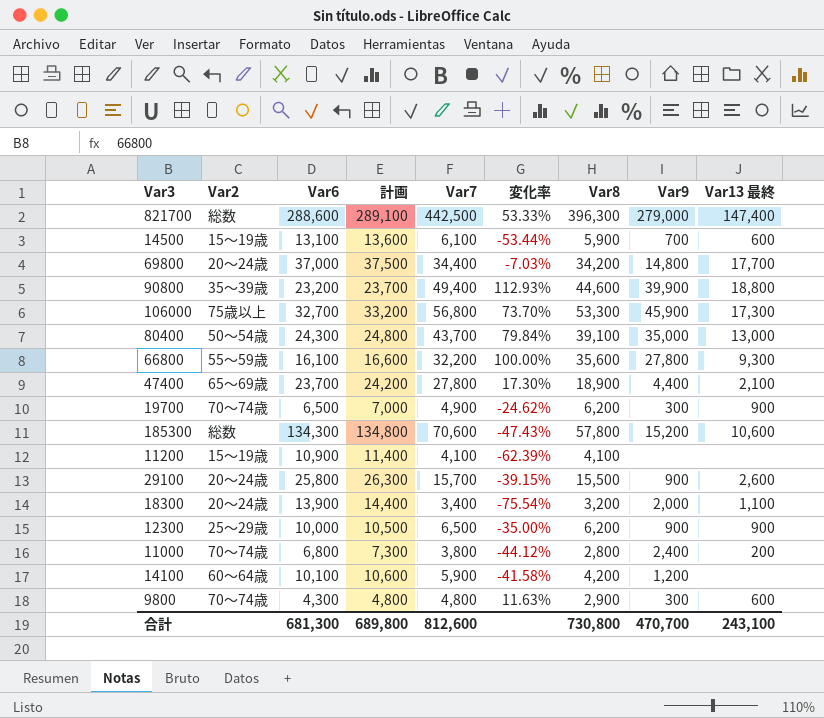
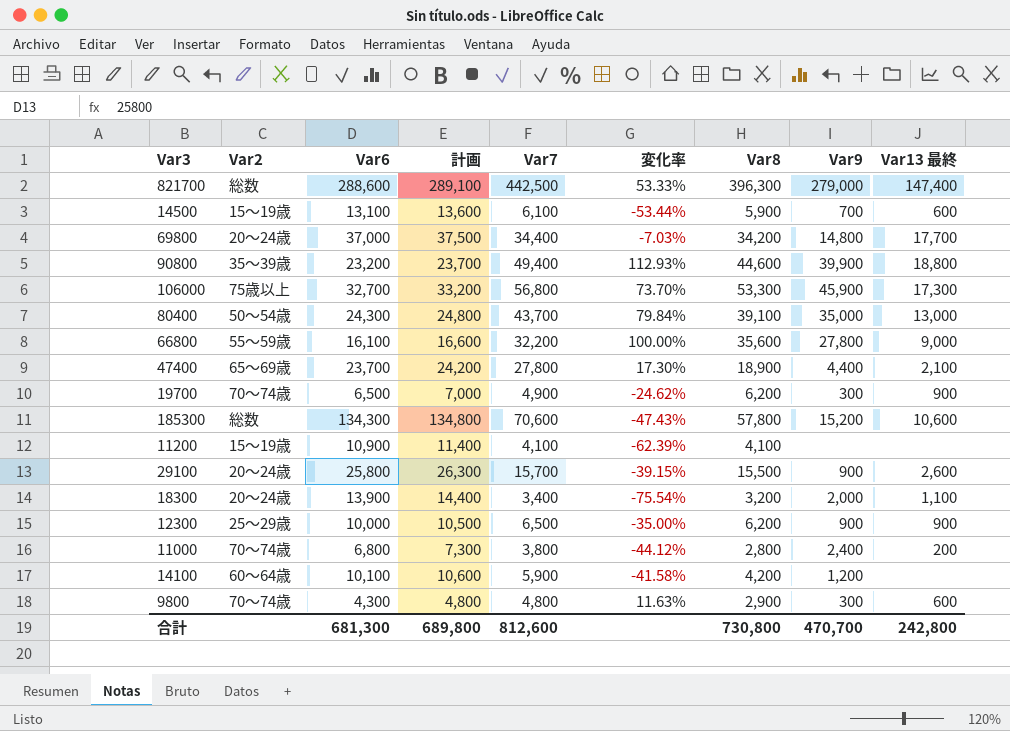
66800 | Var13 最終: 9,300 -> 9,000
合計 | Var13 最終: 243,100 -> 242,800

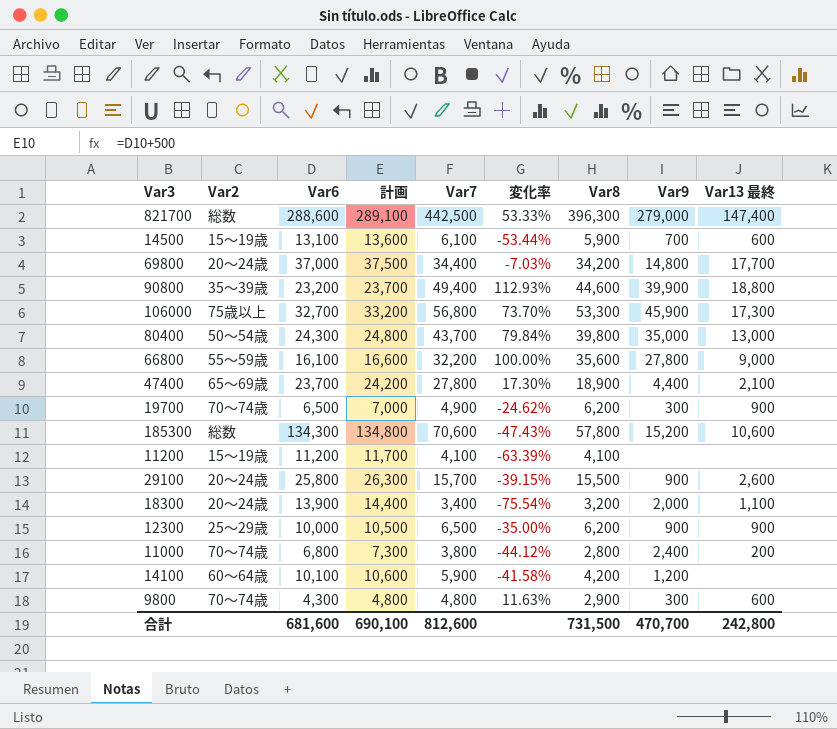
80400 | Var8: 39,100 -> 39,800
11200 | Var6: 10,900 -> 11,200
11200 | 計画: 11,400 -> 11,700
11200 | 変化率: -62.39% -> -63.39%
合計 | Var6: 681,300 -> 681,600
合計 | 計画: 689,800 -> 690,100
合計 | Var8: 730,800 -> 731,500

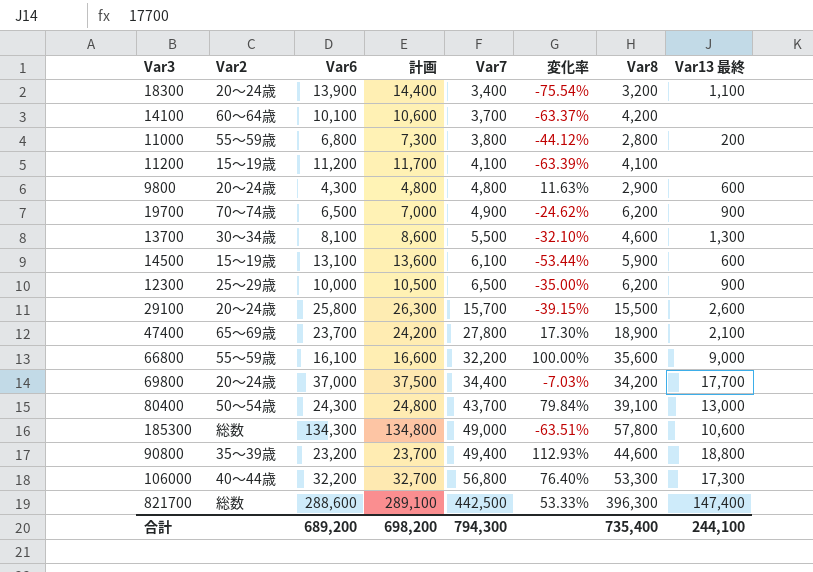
row order: none -> Var7 ascending
column Var9 | position: 8 -> none
14100 | Var7: 5,900 -> 3,700
14100 | 変化率: -41.58% -> -63.37%
11000 | Var2: 70～74歳 -> 55～59歳
9800 | Var2: 70～74歳 -> 20～24歳
row 13700: none -> 30～34歳 | 8,100 | 8,600 | 5,500 | -32.10% | 4,600 | 1,300
80400 | Var8: 39,800 -> 39,100
185300 | Var7: 70,600 -> 49,000
185300 | 変化率: -47.43% -> -63.51%
106000 | Var2: 75歳以上 -> 40～44歳
106000 | Var6: 32,700 -> 32,200
106000 | 計画: 33,200 -> 32,700
106000 | 変化率: 73.70% -> 76.40%
合計 | Var6: 681,600 -> 689,200
合計 | 計画: 690,100 -> 698,200
合計 | Var7: 812,600 -> 794,300
合計 | Var8: 731,500 -> 735,400
合計 | Var13 最終: 242,800 -> 244,100

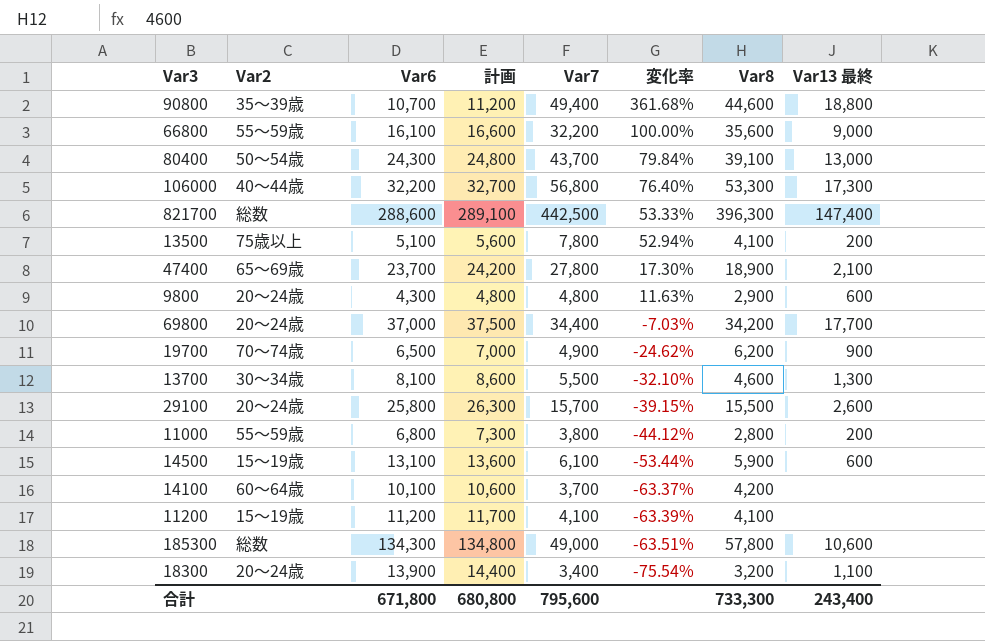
row order: Var7 ascending -> 変化率 descending
row 12300: 25～29歳 | 10,000 | 10,500 | 6,500 | -35.00% | 6,200 | 900 -> none
90800 | Var6: 23,200 -> 10,700
90800 | 計画: 23,700 -> 11,200
90800 | 変化率: 112.93% -> 361.68%
row 13500: none -> 75歳以上 | 5,100 | 5,600 | 7,800 | 52.94% | 4,100 | 200
合計 | Var6: 689,200 -> 671,800
合計 | 計画: 698,200 -> 680,800
合計 | Var7: 794,300 -> 795,600
合計 | Var8: 735,400 -> 733,300
合計 | Var13 最終: 244,100 -> 243,400

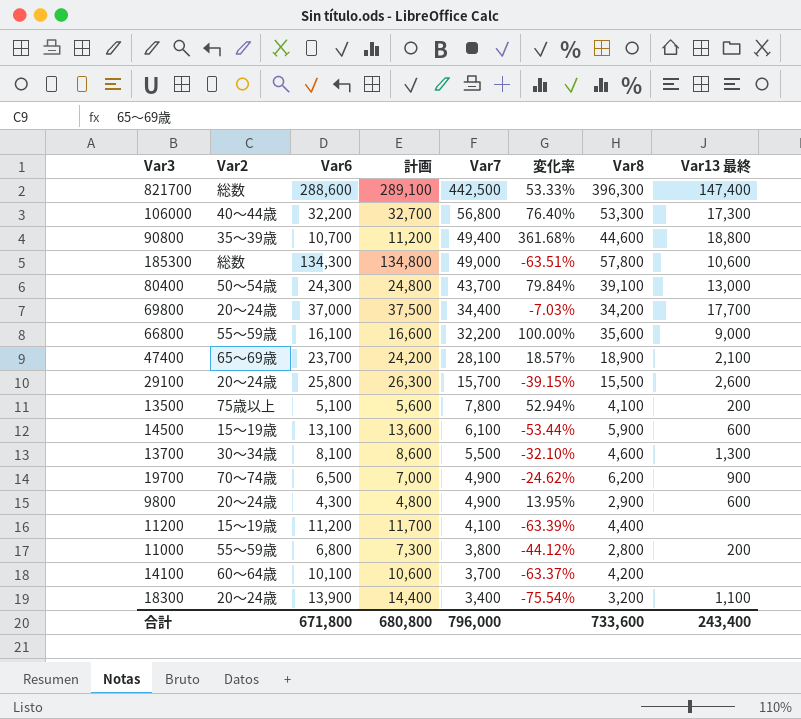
row order: 変化率 descending -> Var7 descending
47400 | Var7: 27,800 -> 28,100
47400 | 変化率: 17.30% -> 18.57%
9800 | Var7: 4,800 -> 4,900
9800 | 変化率: 11.63% -> 13.95%
11200 | Var8: 4,100 -> 4,400
合計 | Var7: 795,600 -> 796,000
合計 | Var8: 733,300 -> 733,600

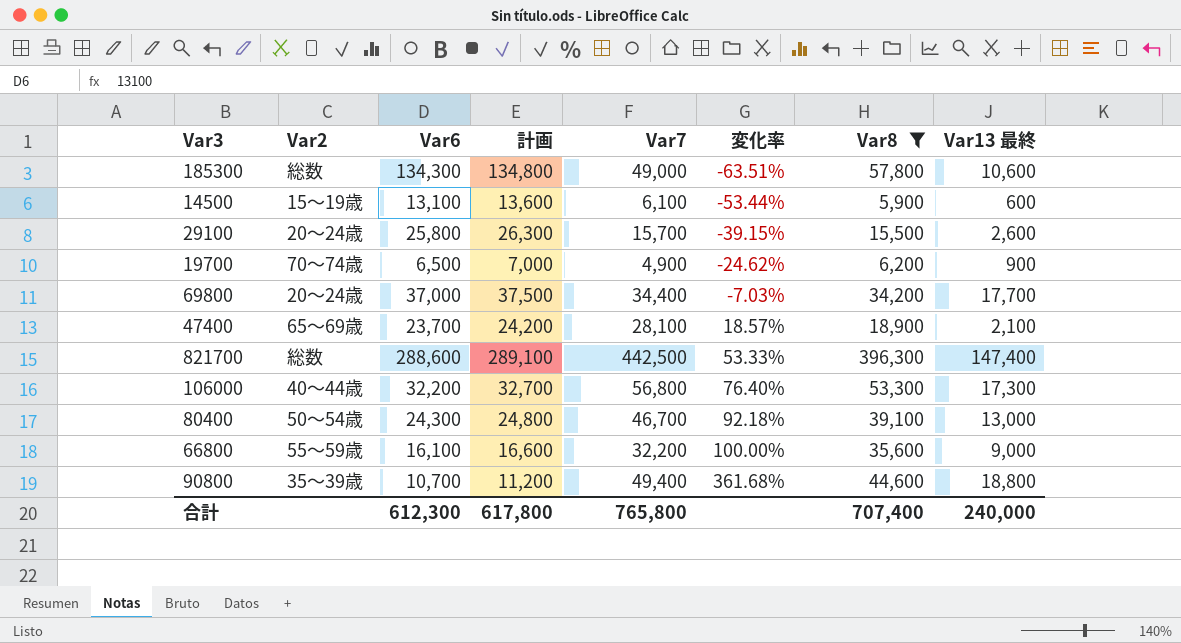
filter: none -> Var8 >= 5,900
row order: Var7 descending -> 変化率 ascending
80400 | Var7: 43,700 -> 46,700
80400 | 変化率: 79.84% -> 92.18%
合計 | Var6: 671,800 -> 612,300
合計 | 計画: 680,800 -> 617,800
合計 | Var7: 796,000 -> 765,800
合計 | Var8: 733,600 -> 707,400
合計 | Var13 最終: 243,400 -> 240,000

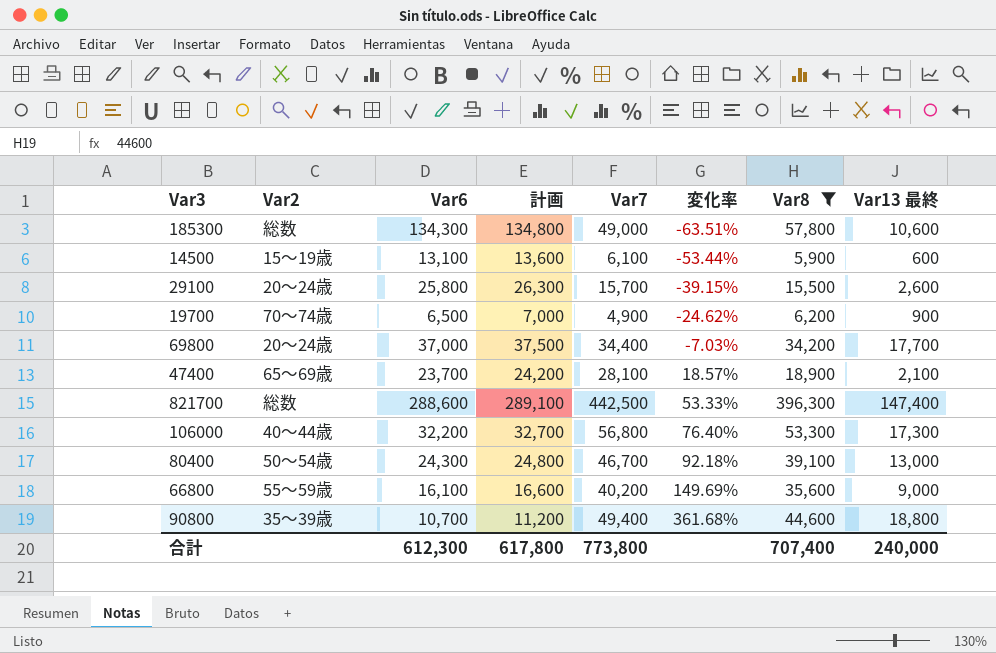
66800 | Var7: 32,200 -> 40,200
66800 | 変化率: 100.00% -> 149.69%
合計 | Var7: 765,800 -> 773,800

